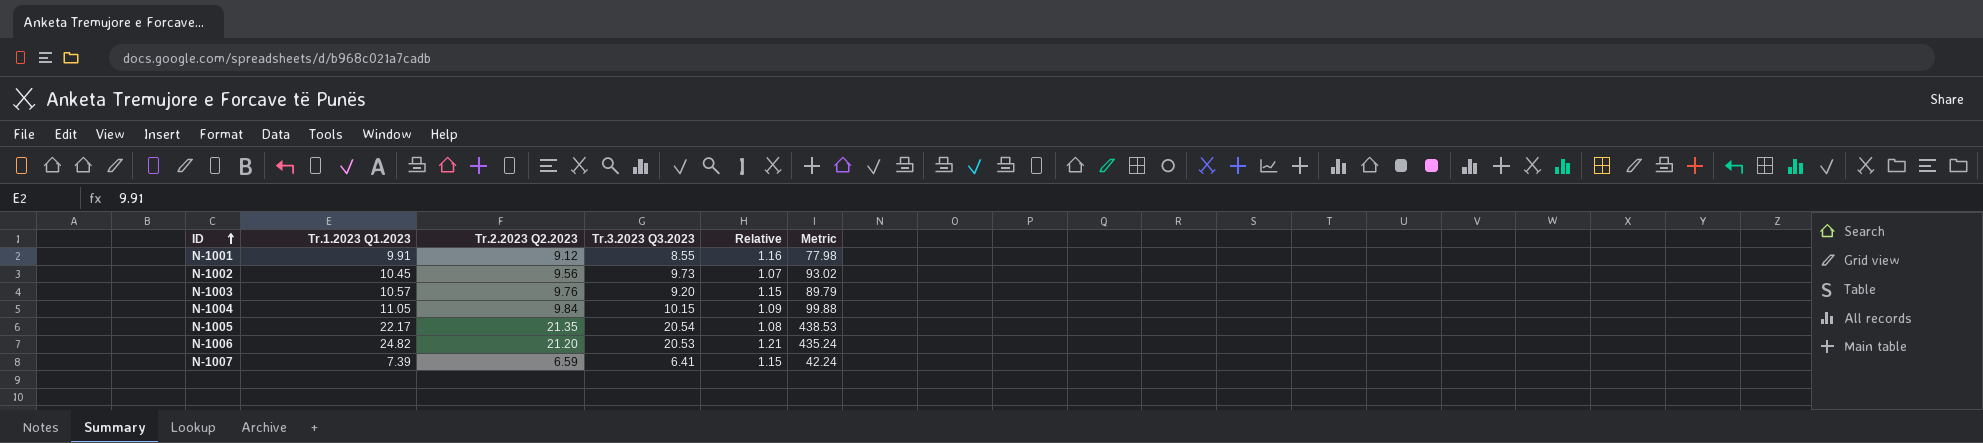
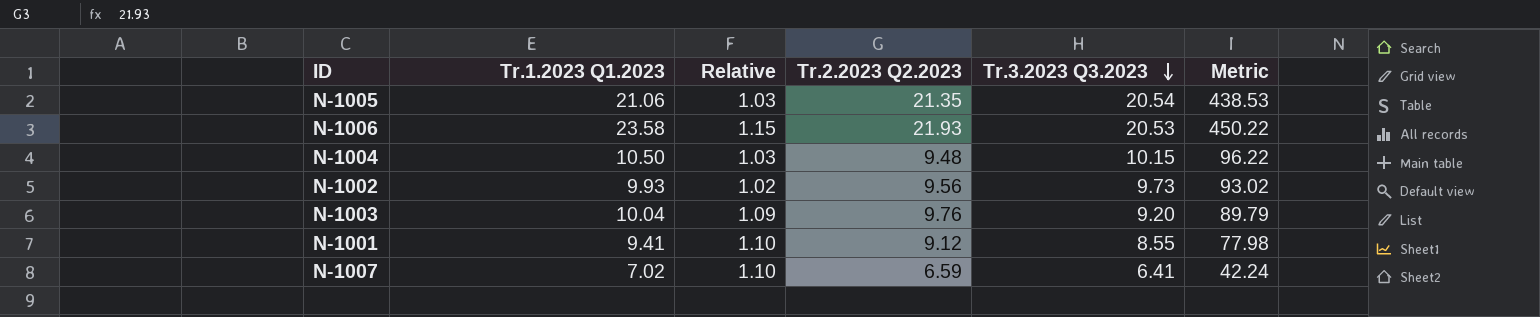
row order: ID ascending -> Tr.3.2023 Q3.2023 descending
column Relative | position: 5 -> 3
N-1005 | Tr.1.2023 Q1.2023: 22.17 -> 21.06
N-1005 | Relative: 1.08 -> 1.03
N-1006 | Tr.1.2023 Q1.2023: 24.82 -> 23.58
N-1006 | Relative: 1.21 -> 1.15
N-1006 | Tr.2.2023 Q2.2023: 21.20 -> 21.93
N-1006 | Metric: 435.24 -> 450.22
N-1004 | Tr.1.2023 Q1.2023: 11.05 -> 10.50
N-1004 | Relative: 1.09 -> 1.03
N-1004 | Tr.2.2023 Q2.2023: 9.84 -> 9.48
N-1004 | Metric: 99.88 -> 96.22
N-1002 | Tr.1.2023 Q1.2023: 10.45 -> 9.93
N-1002 | Relative: 1.07 -> 1.02
N-1003 | Tr.1.2023 Q1.2023: 10.57 -> 10.04
N-1003 | Relative: 1.15 -> 1.09
N-1001 | Tr.1.2023 Q1.2023: 9.91 -> 9.41
N-1001 | Relative: 1.16 -> 1.10
N-1007 | Tr.1.2023 Q1.2023: 7.39 -> 7.02
N-1007 | Relative: 1.15 -> 1.10

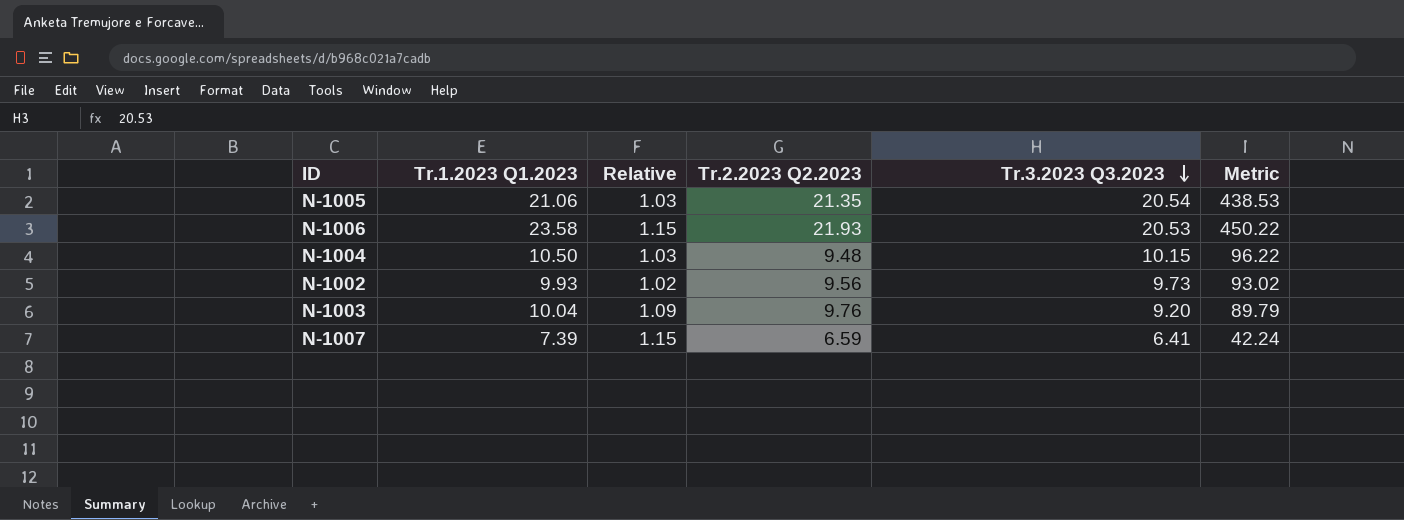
row N-1001: 9.41 | 1.10 | 9.12 | 8.55 | 77.98 -> none
N-1007 | Tr.1.2023 Q1.2023: 7.02 -> 7.39
N-1007 | Relative: 1.10 -> 1.15

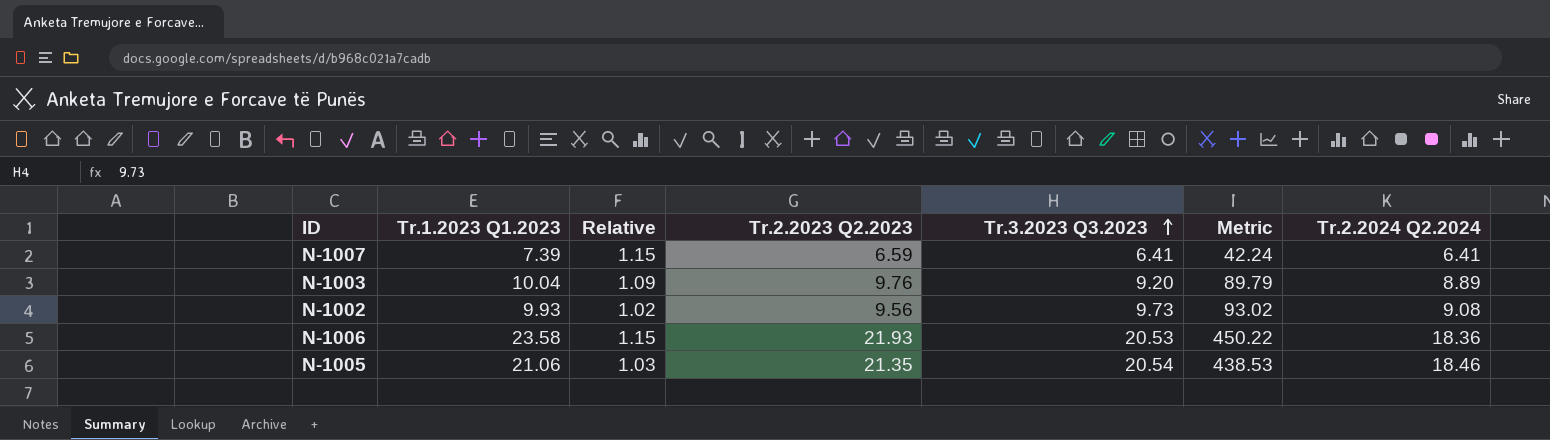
row order: Tr.3.2023 Q3.2023 descending -> Tr.3.2023 Q3.2023 ascending
column Tr.2.2024 Q2.2024 | position: none -> 7
row N-1004: 10.50 | 1.03 | 9.48 | 10.15 | 96.22 -> none

